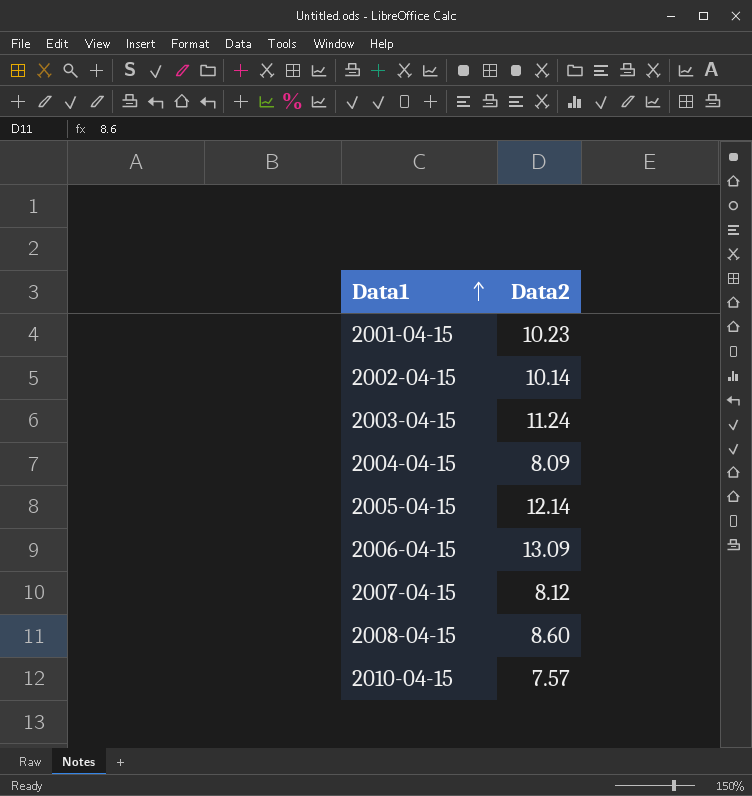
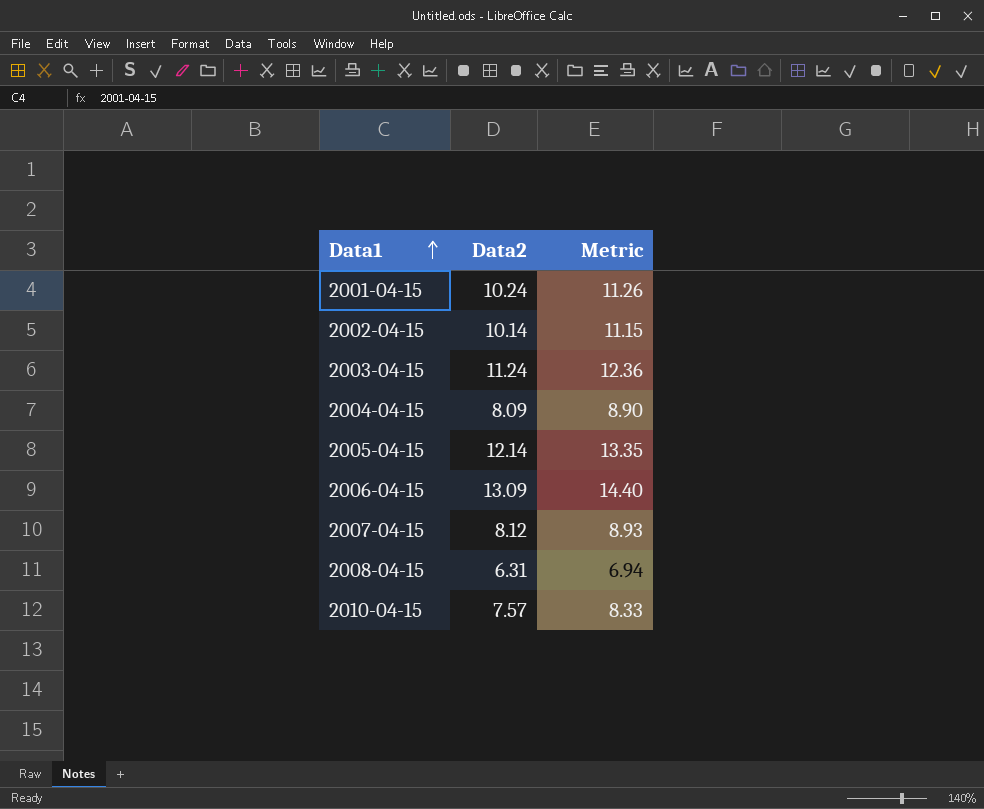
column Metric | formula: none -> [Data2] * 1.1
2001-04-15 | Data2: 10.23 -> 10.24
2008-04-15 | Data2: 8.60 -> 6.31

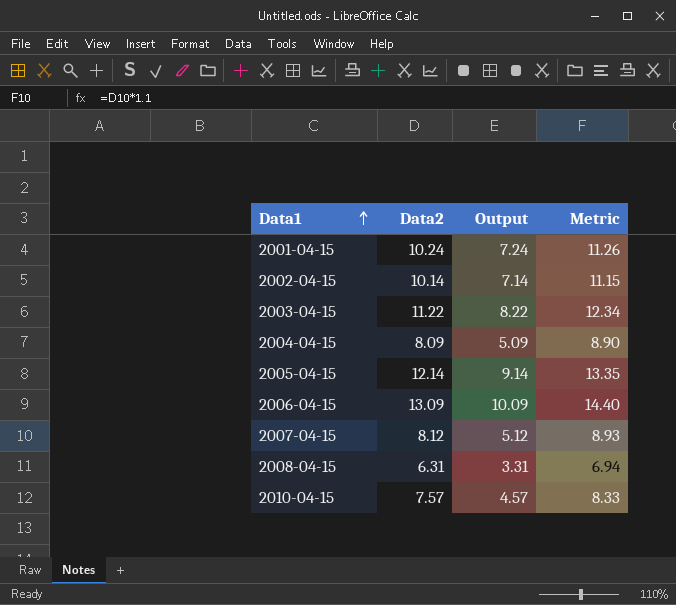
column Output | formula: none -> [Data2] - 3
2003-04-15 | Data2: 11.24 -> 11.22
2003-04-15 | Metric: 12.36 -> 12.34

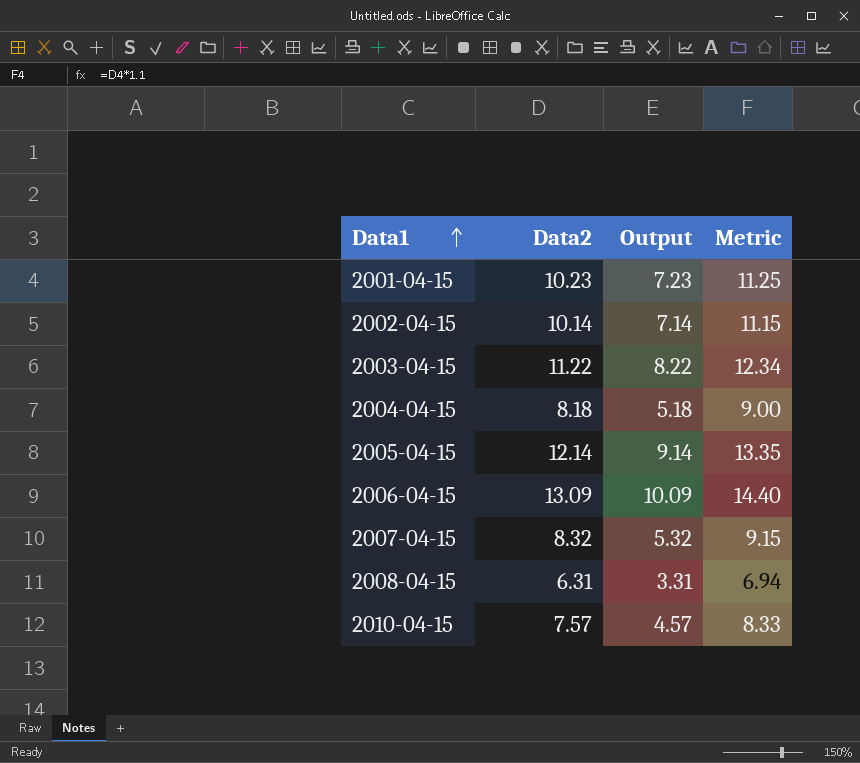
2001-04-15 | Data2: 10.24 -> 10.23
2001-04-15 | Output: 7.24 -> 7.23
2001-04-15 | Metric: 11.26 -> 11.25
2004-04-15 | Data2: 8.09 -> 8.18
2004-04-15 | Output: 5.09 -> 5.18
2004-04-15 | Metric: 8.90 -> 9.00
2007-04-15 | Data2: 8.12 -> 8.32
2007-04-15 | Output: 5.12 -> 5.32
2007-04-15 | Metric: 8.93 -> 9.15

